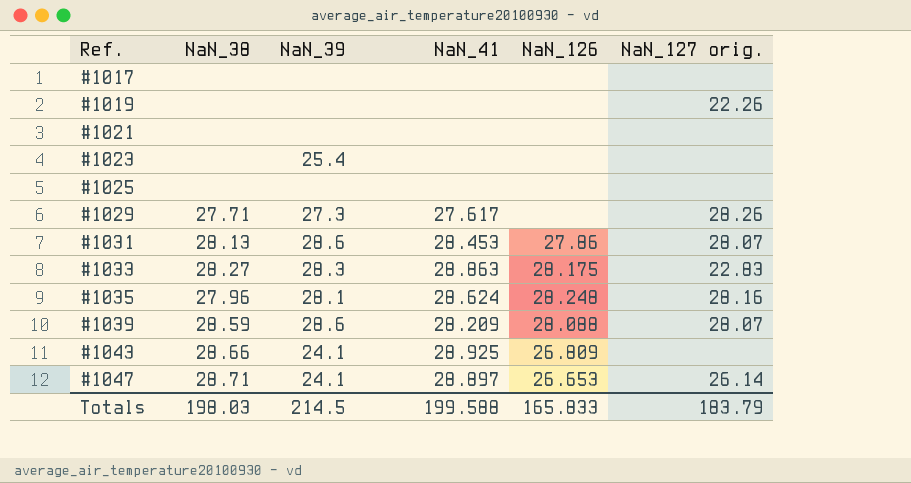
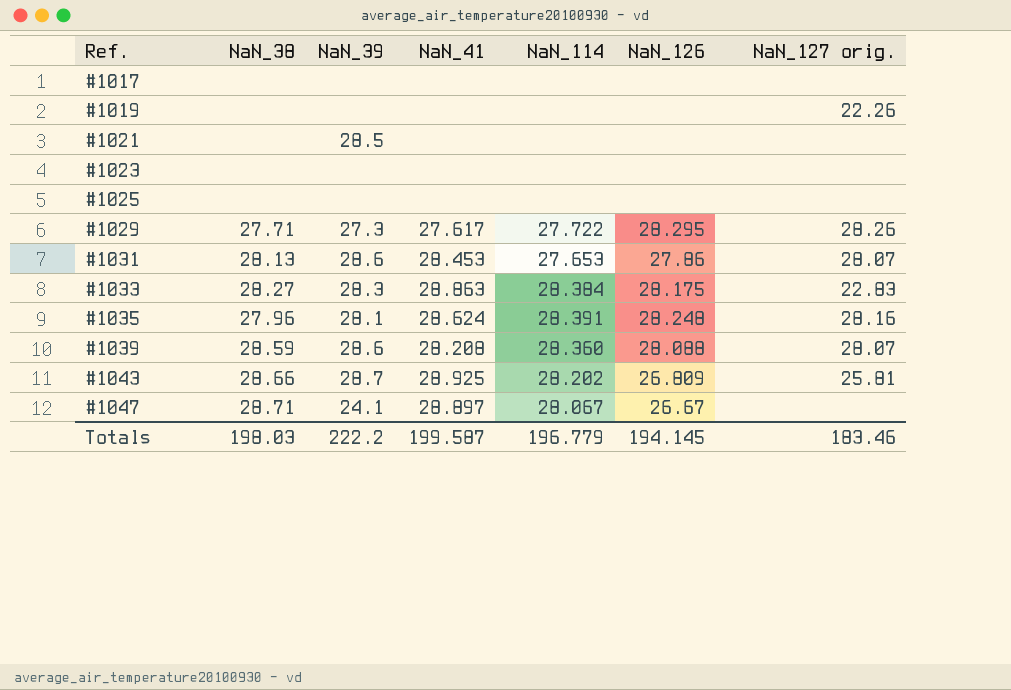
column NaN_114 | position: none -> 5
#1021 | NaN_39: none -> 28.5
#1023 | NaN_39: 25.4 -> none
#1029 | NaN_126: none -> 28.295
#1039 | NaN_41: 28.209 -> 28.208
#1043 | NaN_39: 24.1 -> 28.7
#1043 | NaN_127 orig.: none -> 25.81
#1047 | NaN_126: 26.653 -> 26.67
#1047 | NaN_127 orig.: 26.14 -> none
Totals | NaN_39: 214.5 -> 222.2
Totals | NaN_41: 199.588 -> 199.587
Totals | NaN_126: 165.833 -> 194.145
Totals | NaN_127 orig.: 183.79 -> 183.46

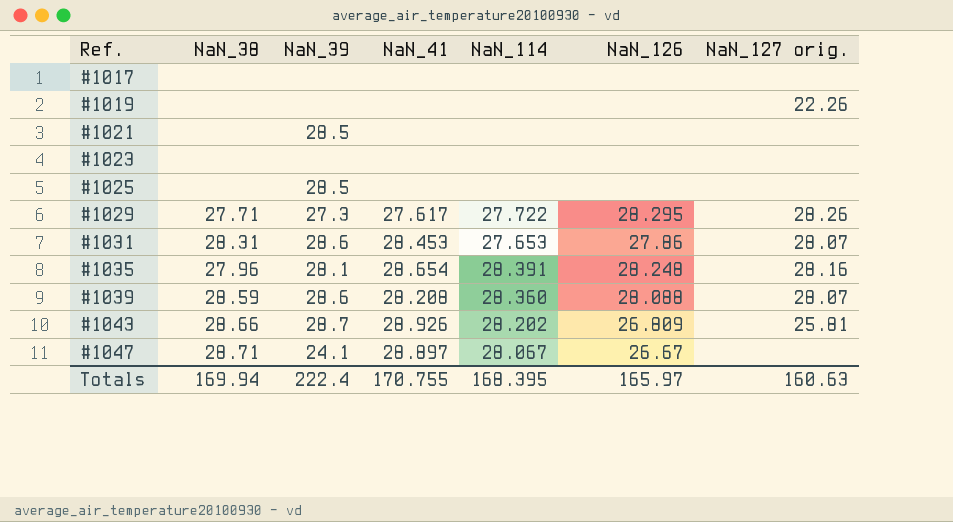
row #1033: 28.27 | 28.3 | 28.863 | 28.384 | 28.175 | 22.83 -> none
#1025 | NaN_39: none -> 28.5
#1031 | NaN_38: 28.13 -> 28.31
#1035 | NaN_41: 28.624 -> 28.654
#1043 | NaN_41: 28.925 -> 28.926
Totals | NaN_38: 198.03 -> 169.94
Totals | NaN_39: 222.2 -> 222.4
Totals | NaN_41: 199.587 -> 170.755
Totals | NaN_114: 196.779 -> 168.395
Totals | NaN_126: 194.145 -> 165.97
Totals | NaN_127 orig.: 183.46 -> 160.63

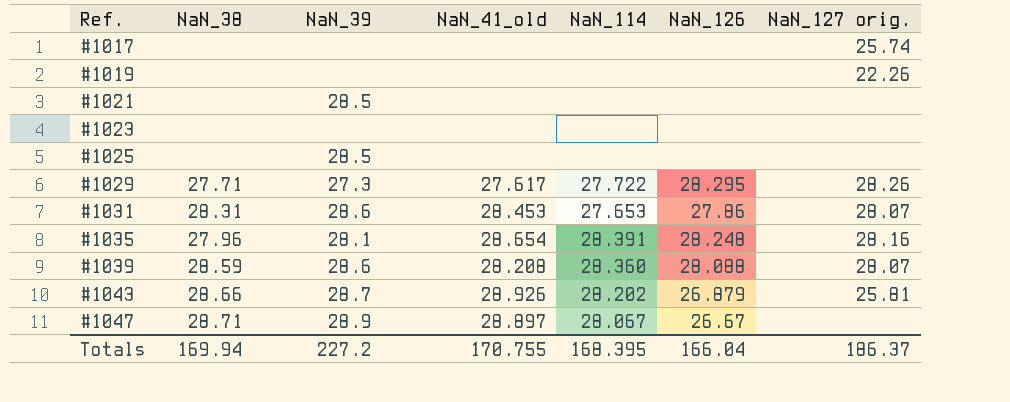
column name: NaN_41 -> NaN_41_old
#1017 | NaN_127 orig.: none -> 25.74
#1043 | NaN_126: 26.809 -> 26.879
#1047 | NaN_39: 24.1 -> 28.9
Totals | NaN_39: 222.4 -> 227.2
Totals | NaN_126: 165.97 -> 166.04
Totals | NaN_127 orig.: 160.63 -> 186.37

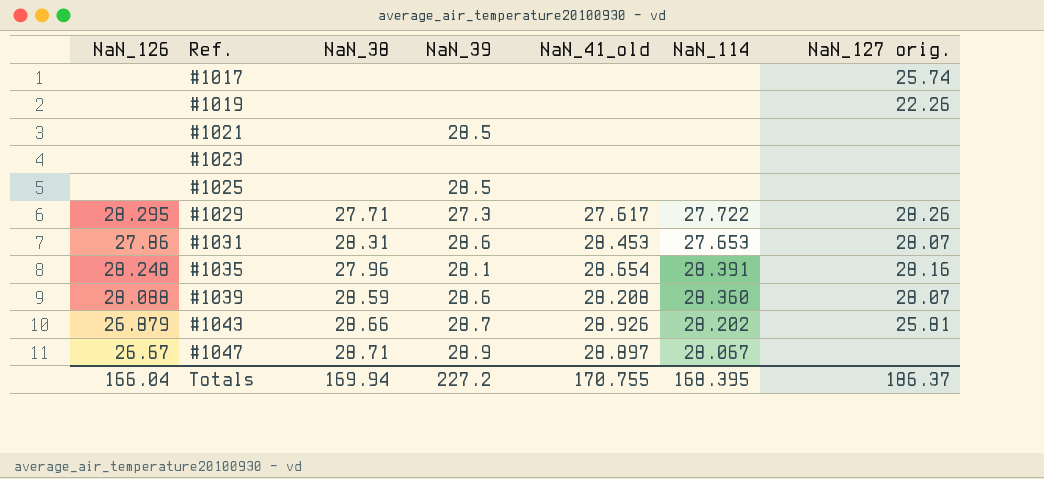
column NaN_126 | position: 6 -> 1

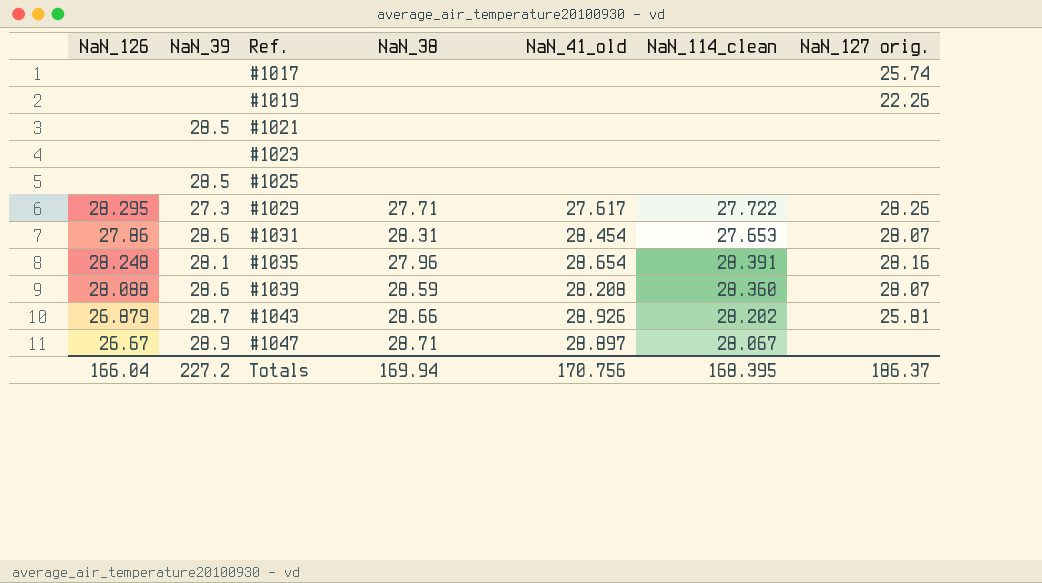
column NaN_39 | position: 4 -> 2
column name: NaN_114 -> NaN_114_clean
#1031 | NaN_41_old: 28.453 -> 28.454
Totals | NaN_41_old: 170.755 -> 170.756

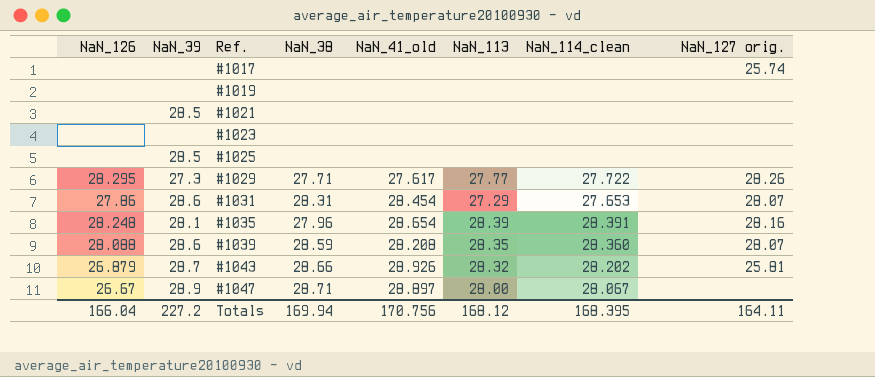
column NaN_113 | position: none -> 6
#1019 | NaN_127 orig.: 22.26 -> none
Totals | NaN_127 orig.: 186.37 -> 164.11

